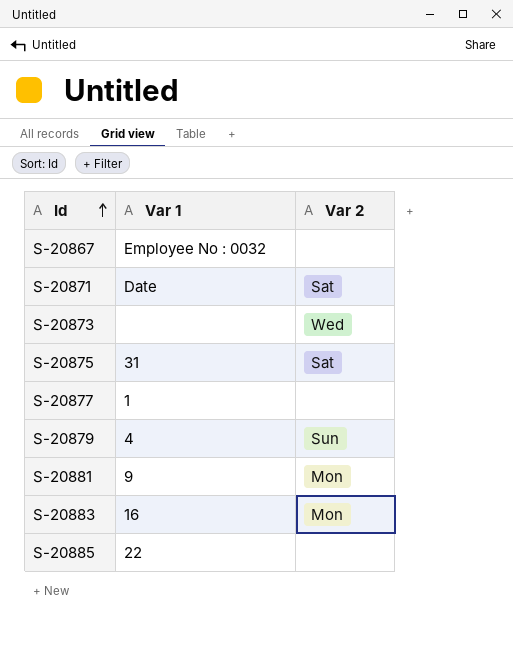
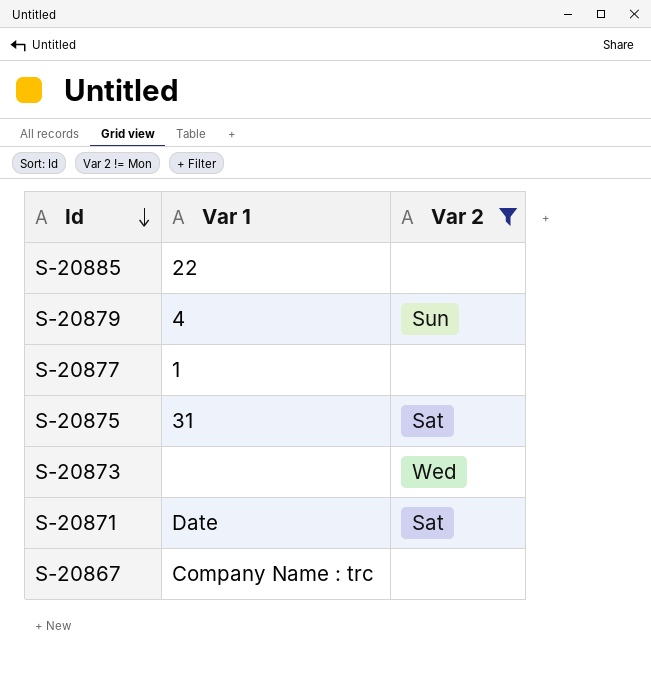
filter: none -> Var 2 != Mon
row order: Id ascending -> Id descending
S-20867 | Var 1: Employee No : 0032 -> Company Name : trc

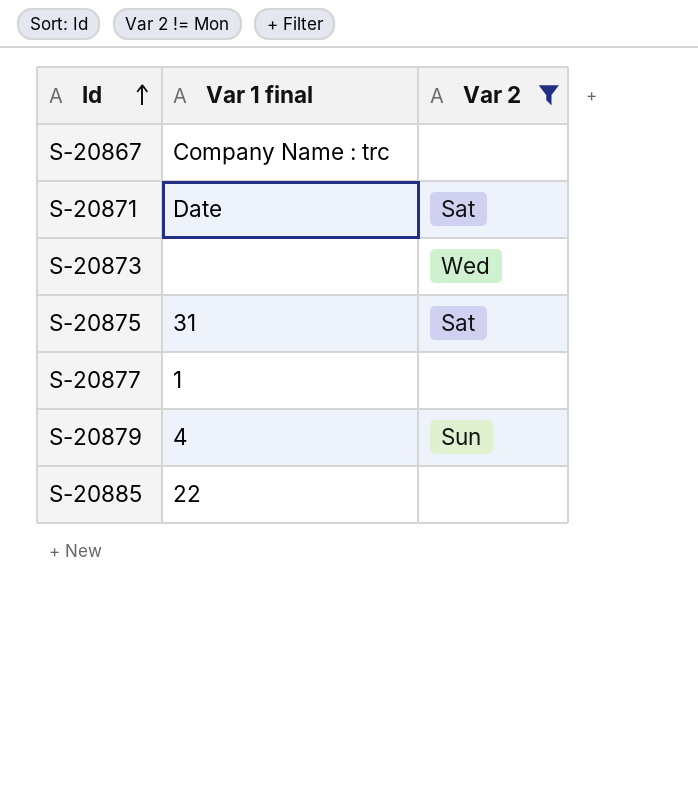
row order: Id descending -> Id ascending
column name: Var 1 -> Var 1 final

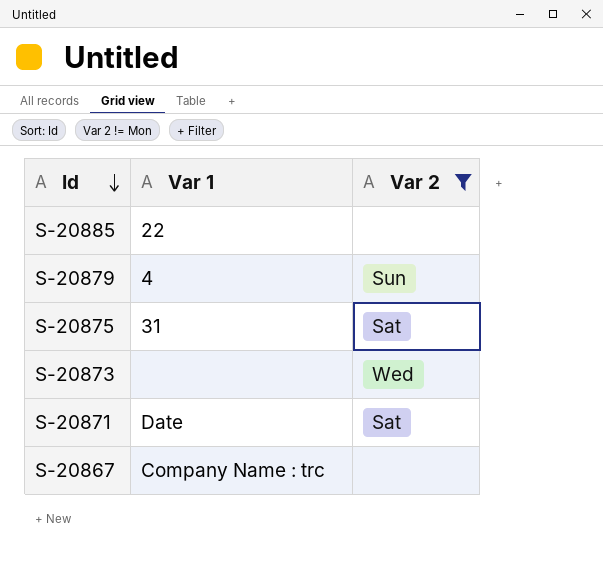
row order: Id ascending -> Id descending
column name: Var 1 final -> Var 1
row S-20877: 1 | none -> none

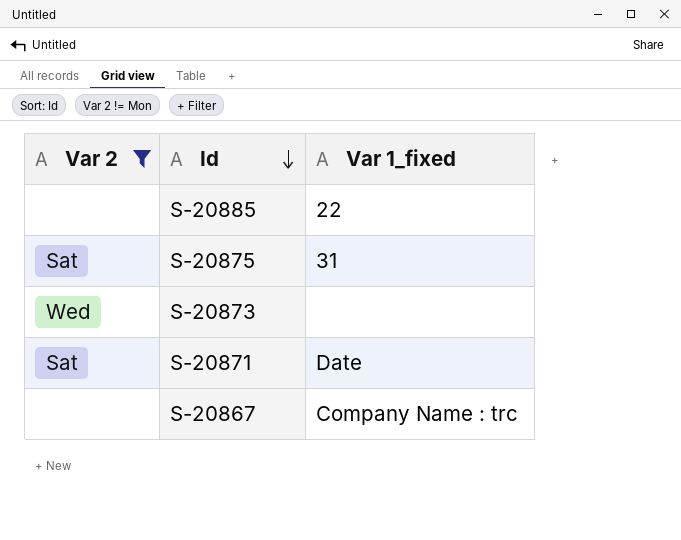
column Var 2 | position: 3 -> 1
column name: Var 1 -> Var 1_fixed
row S-20879: 4 | Sun -> none

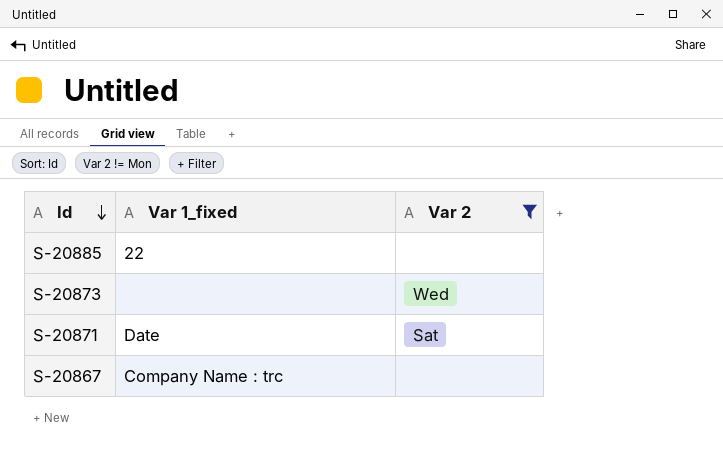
column Var 2 | position: 1 -> 3
row S-20875: Sat | 31 -> none

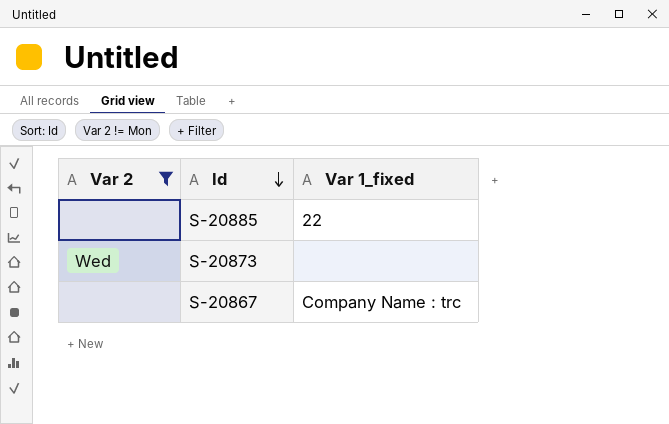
column Var 2 | position: 3 -> 1
row S-20871: Date | Sat -> none

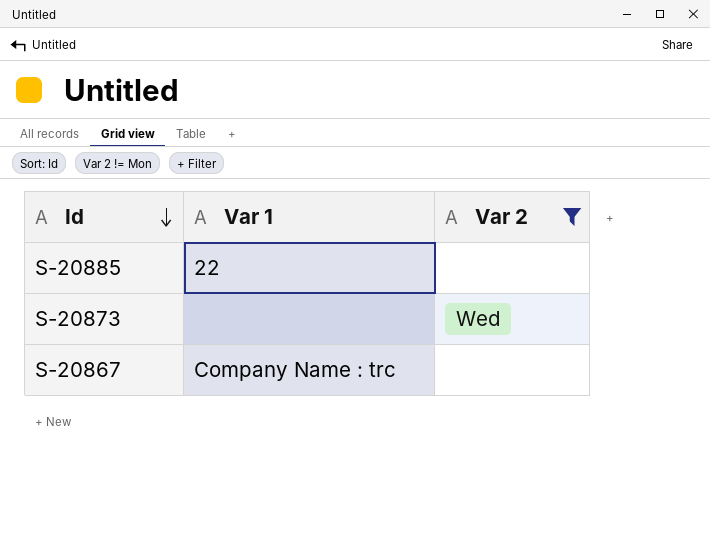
column name: Var 1_fixed -> Var 1
column Var 2 | position: 1 -> 3

